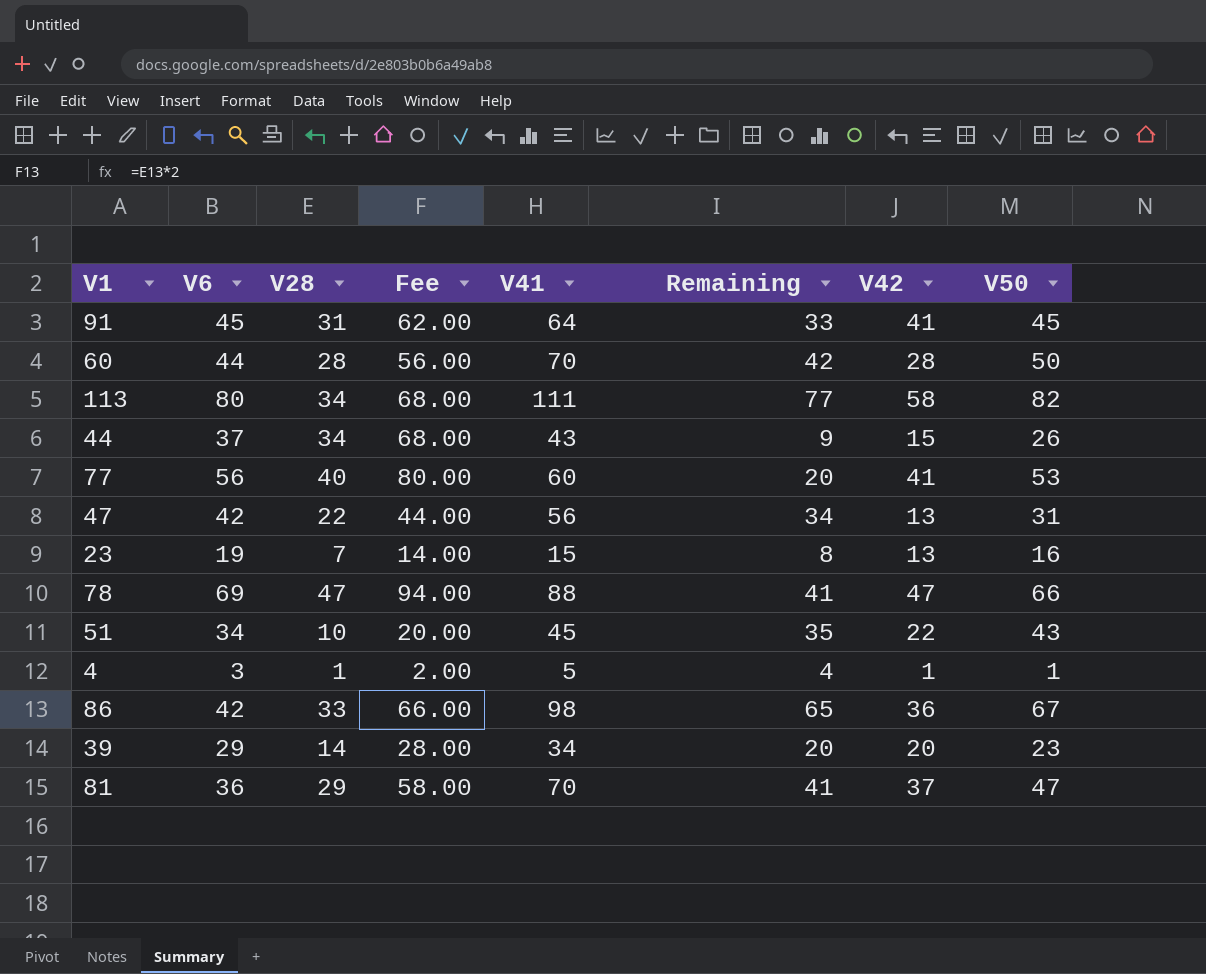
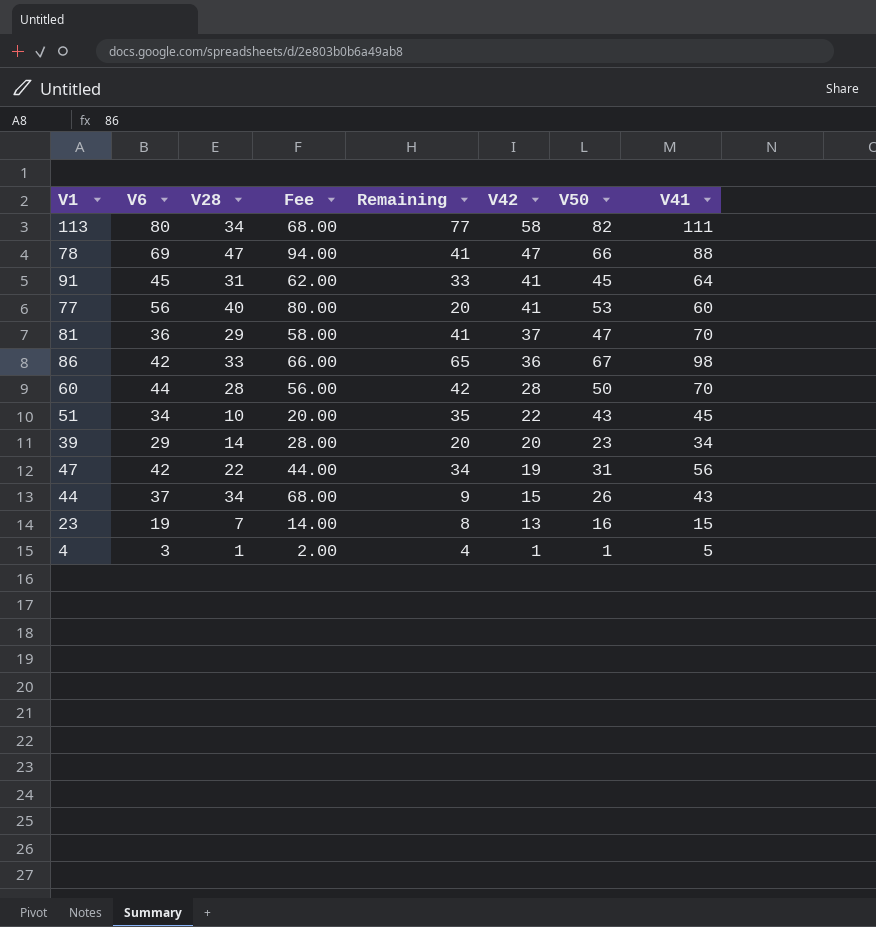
row order: none -> V42 descending
column V41 | position: 5 -> 8
47 | V42: 13 -> 19

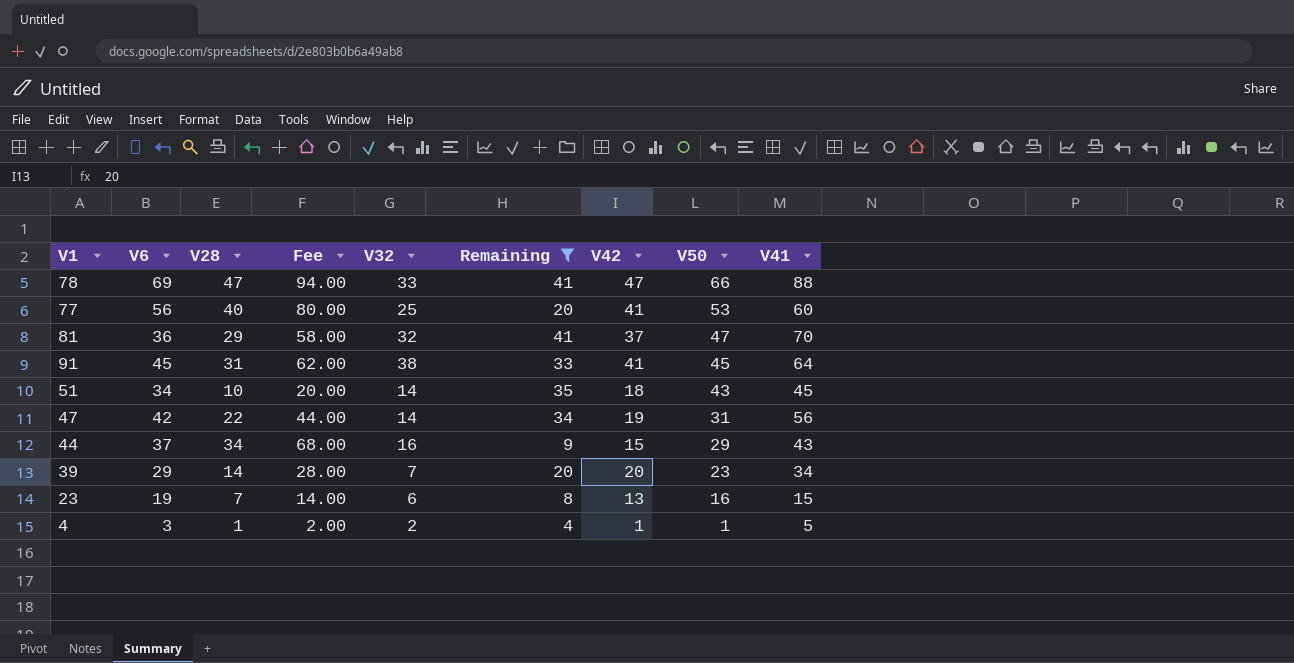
filter: none -> Remaining <= 41
row order: V42 descending -> V50 descending
column V32 | position: none -> 5
51 | V42: 22 -> 18
44 | V50: 26 -> 29

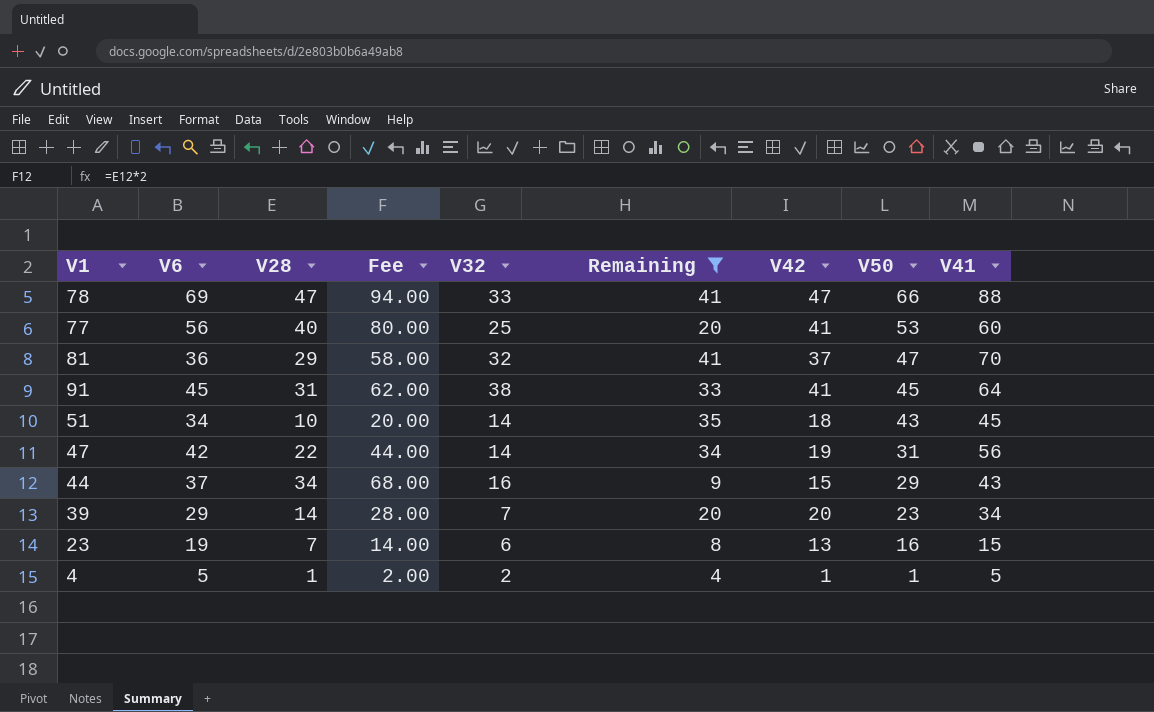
4 | V6: 3 -> 5

